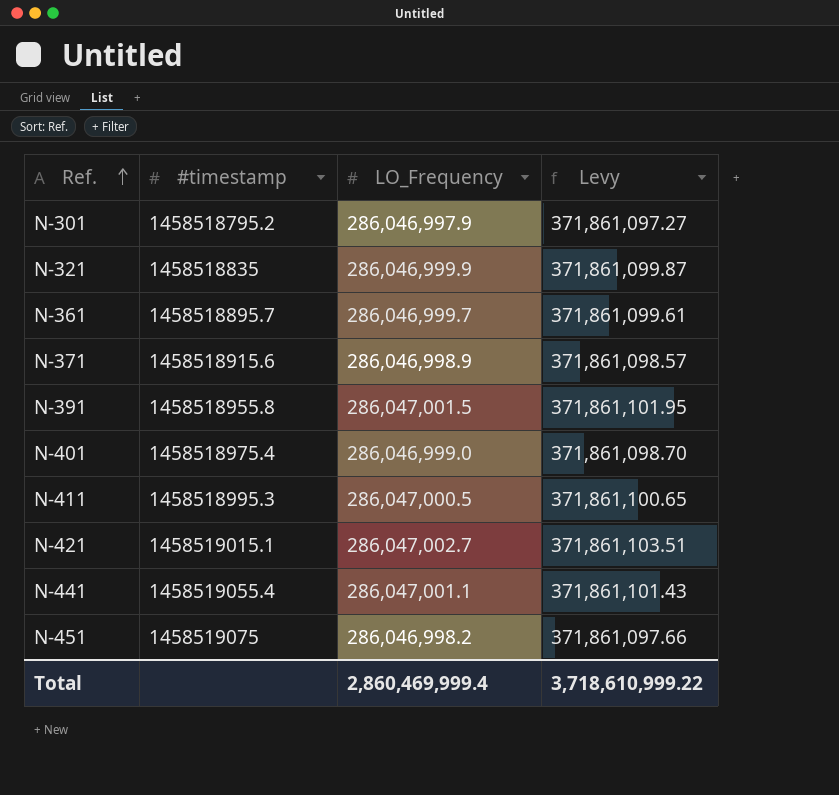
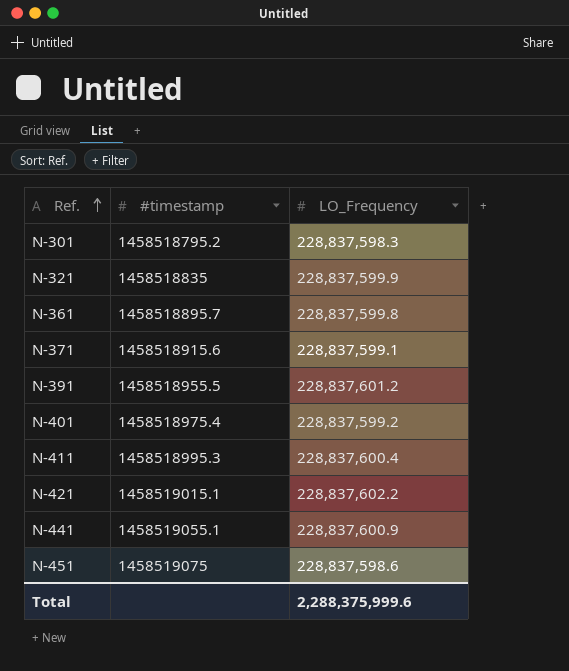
column Levy | formula: [LO_Frequency] * 1.3 -> none
N-301 | LO_Frequency: 286,046,997.9 -> 228,837,598.3
N-321 | LO_Frequency: 286,046,999.9 -> 228,837,599.9
N-361 | LO_Frequency: 286,046,999.7 -> 228,837,599.8
N-371 | LO_Frequency: 286,046,998.9 -> 228,837,599.1
N-391 | #timestamp: 1458518955.8 -> 1458518955.5
N-391 | LO_Frequency: 286,047,001.5 -> 228,837,601.2
N-401 | LO_Frequency: 286,046,999.0 -> 228,837,599.2
N-411 | LO_Frequency: 286,047,000.5 -> 228,837,600.4
N-421 | LO_Frequency: 286,047,002.7 -> 228,837,602.2
N-441 | #timestamp: 1458519055.4 -> 1458519055.1
N-441 | LO_Frequency: 286,047,001.1 -> 228,837,600.9
N-451 | LO_Frequency: 286,046,998.2 -> 228,837,598.6
Total | LO_Frequency: 2,860,469,999.4 -> 2,288,375,999.6

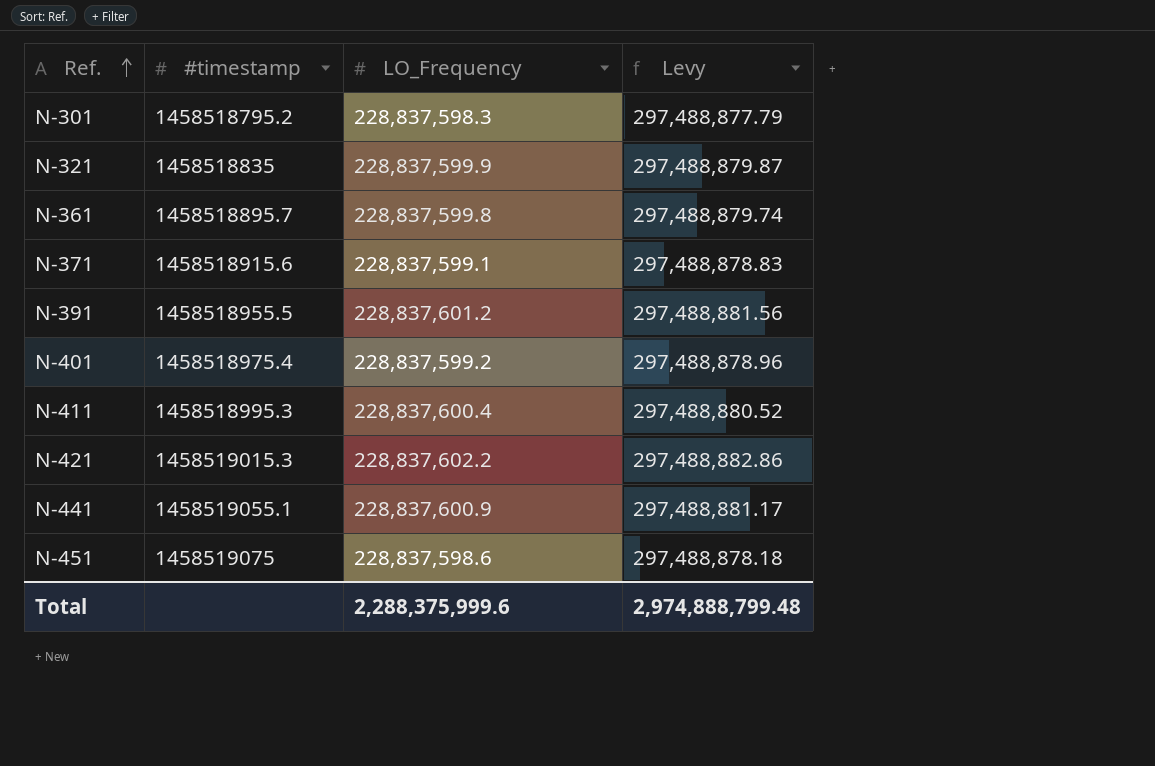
column Levy | formula: none -> [LO_Frequency] * 1.3
N-421 | #timestamp: 1458519015.1 -> 1458519015.3

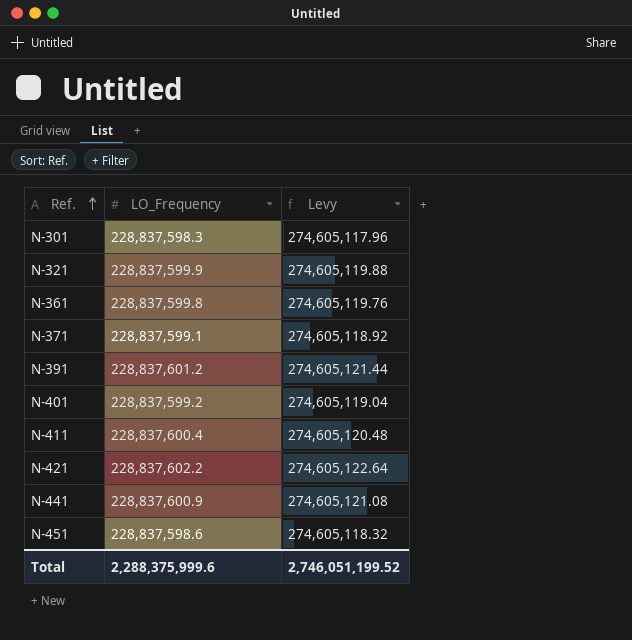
column #timestamp | position: 2 -> none
column Levy | formula: [LO_Frequency] * 1.3 -> [LO_Frequency] * 1.2
Total | Levy: 2,974,888,799.48 -> 2,746,051,199.52

